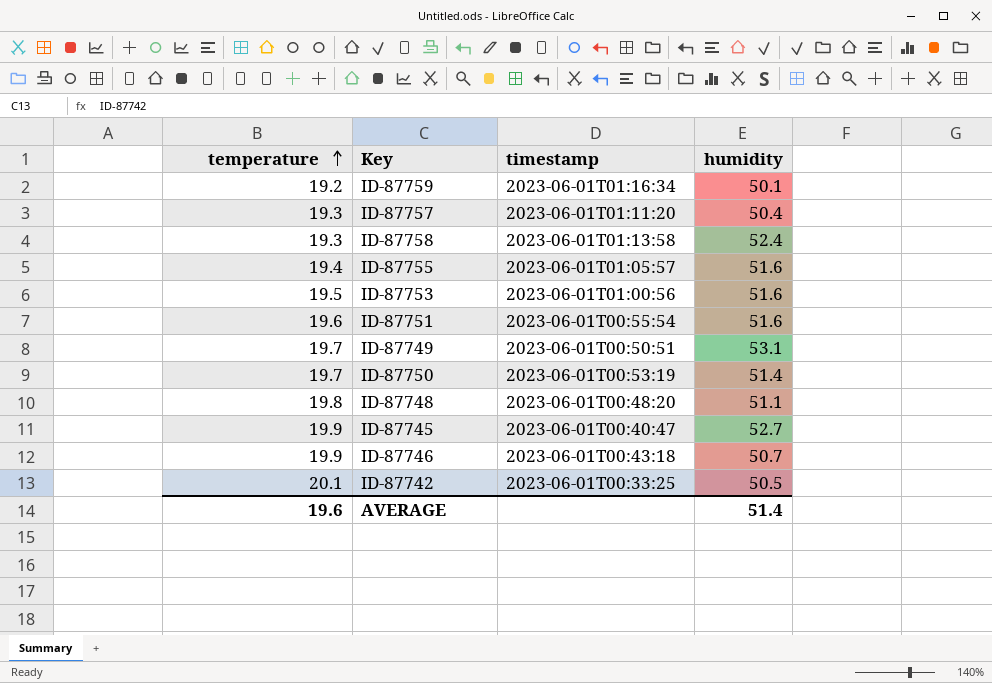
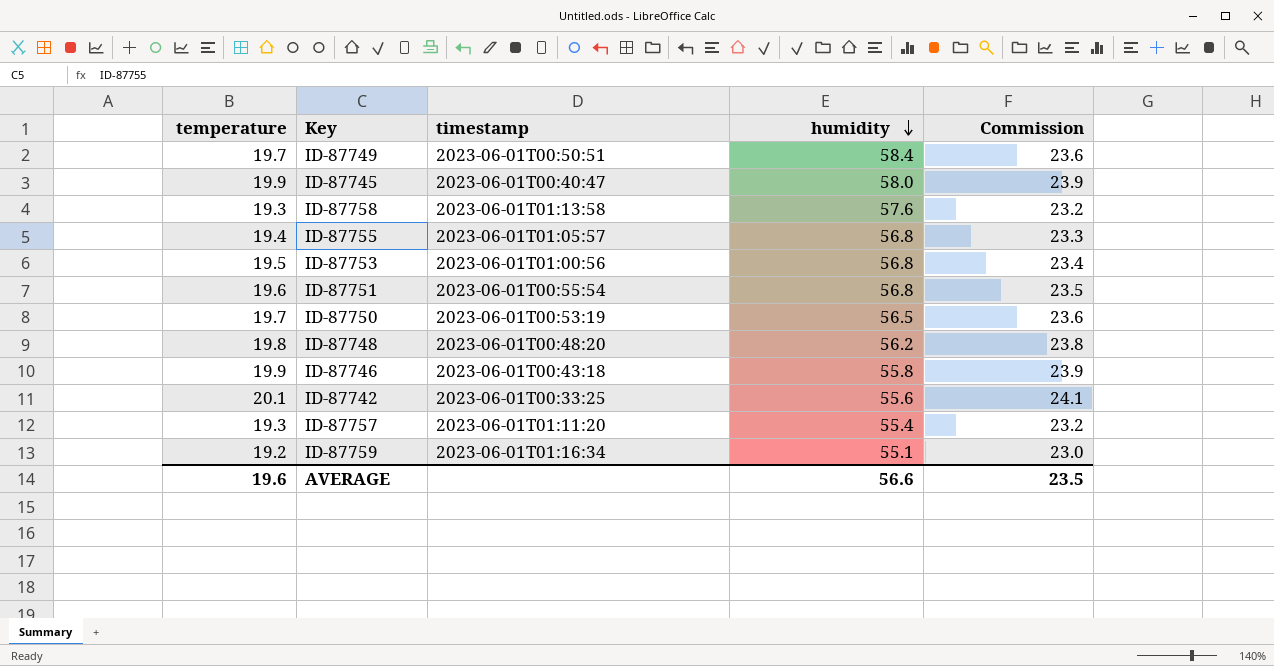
row order: temperature ascending -> humidity descending
column Commission | formula: none -> [temperature] * 1.2
ID-87749 | humidity: 53.1 -> 58.4
ID-87745 | humidity: 52.7 -> 58.0
ID-87758 | humidity: 52.4 -> 57.6
ID-87755 | humidity: 51.6 -> 56.8
ID-87753 | humidity: 51.6 -> 56.8
ID-87751 | humidity: 51.6 -> 56.8
ID-87750 | humidity: 51.4 -> 56.5
ID-87748 | humidity: 51.1 -> 56.2
ID-87746 | humidity: 50.7 -> 55.8
ID-87742 | humidity: 50.5 -> 55.6
ID-87757 | humidity: 50.4 -> 55.4
ID-87759 | humidity: 50.1 -> 55.1
AVERAGE | humidity: 51.4 -> 56.6

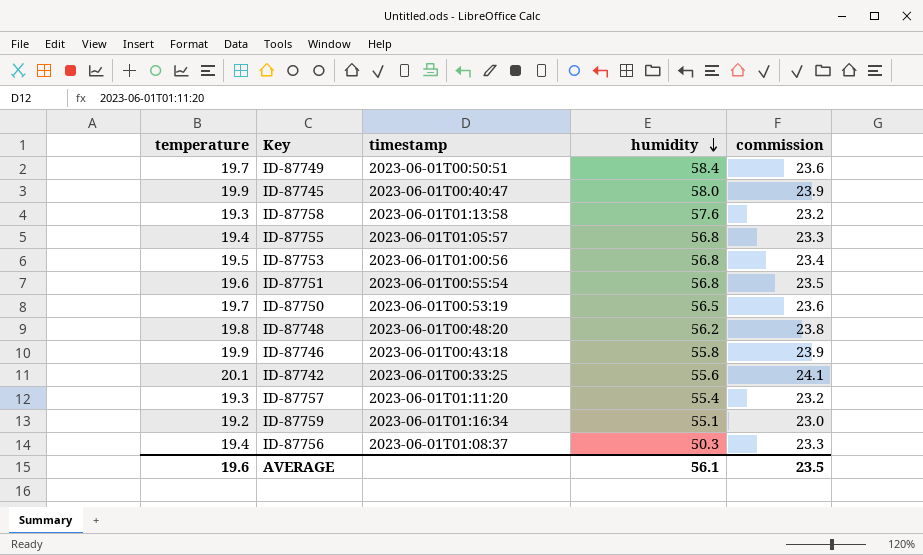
column name: Commission -> commission
row ID-87756: none -> 19.4 | 2023-06-01T01:08:37 | 50.3 | 23.3
AVERAGE | humidity: 56.6 -> 56.1

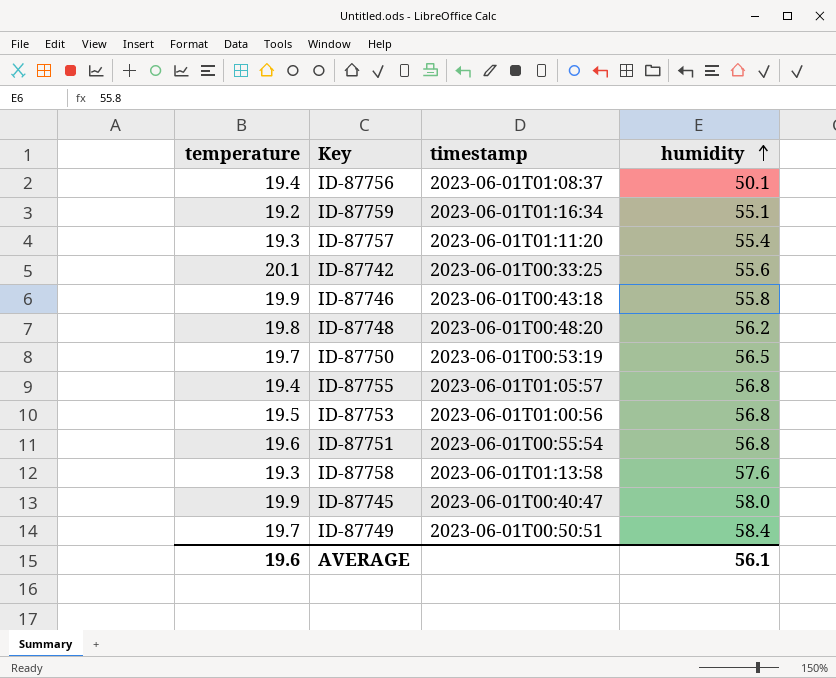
row order: humidity descending -> humidity ascending
column commission | formula: [temperature] * 1.2 -> none
ID-87756 | humidity: 50.3 -> 50.1

